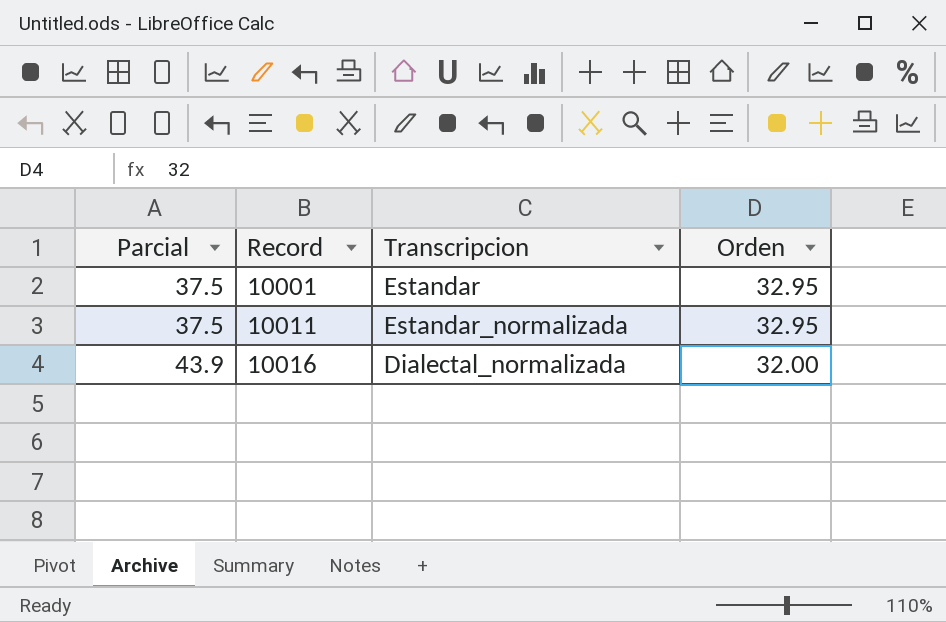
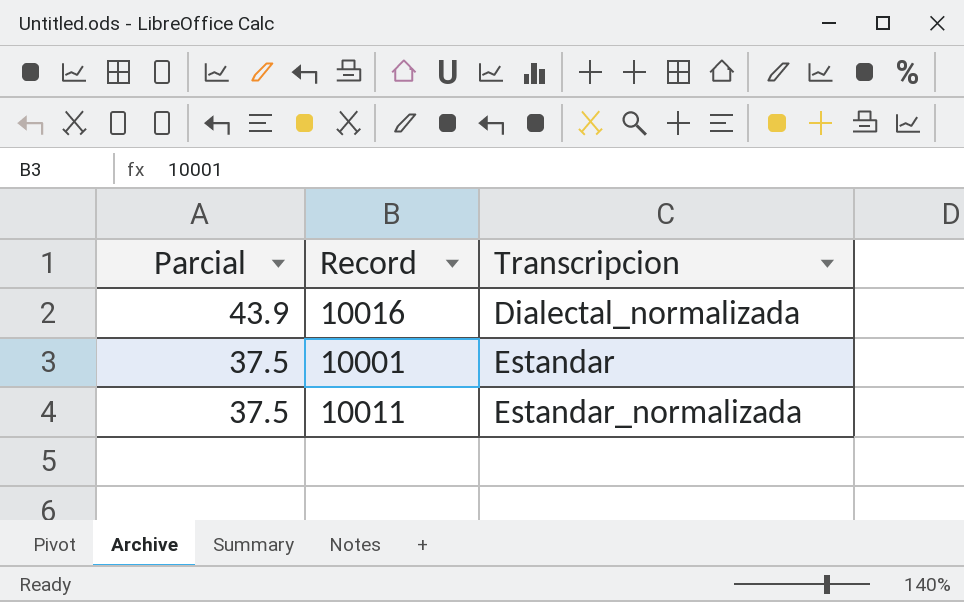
row order: Parcial ascending -> Parcial descending
column Orden | position: 4 -> none

